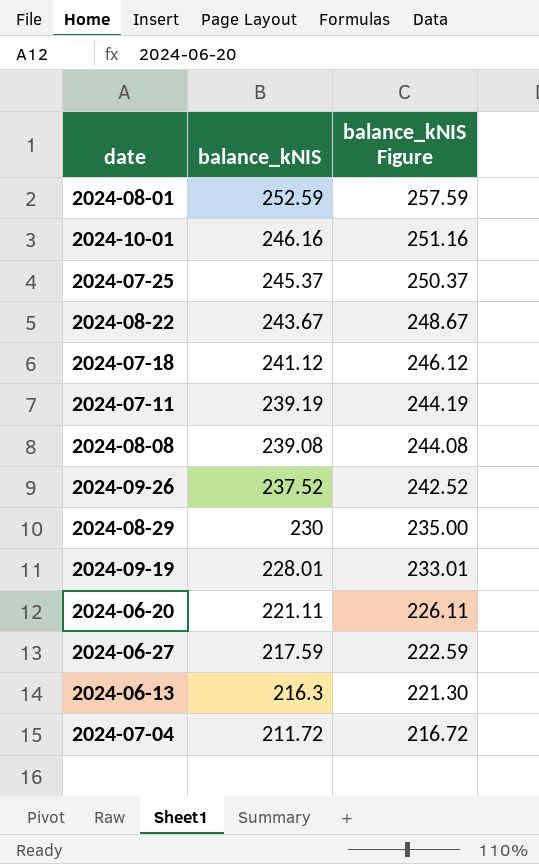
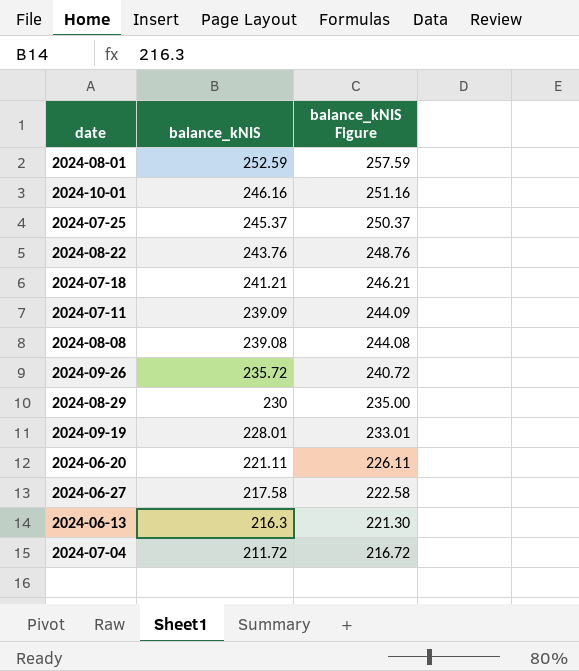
2024-08-22 | balance_kNIS: 243.67 -> 243.76
2024-08-22 | balance_kNIS Figure: 248.67 -> 248.76
2024-07-18 | balance_kNIS: 241.12 -> 241.21
2024-07-18 | balance_kNIS Figure: 246.12 -> 246.21
2024-07-11 | balance_kNIS: 239.19 -> 239.09
2024-07-11 | balance_kNIS Figure: 244.19 -> 244.09
2024-09-26 | balance_kNIS: 237.52 -> 235.72
2024-09-26 | balance_kNIS Figure: 242.52 -> 240.72
2024-06-27 | balance_kNIS: 217.59 -> 217.58
2024-06-27 | balance_kNIS Figure: 222.59 -> 222.58

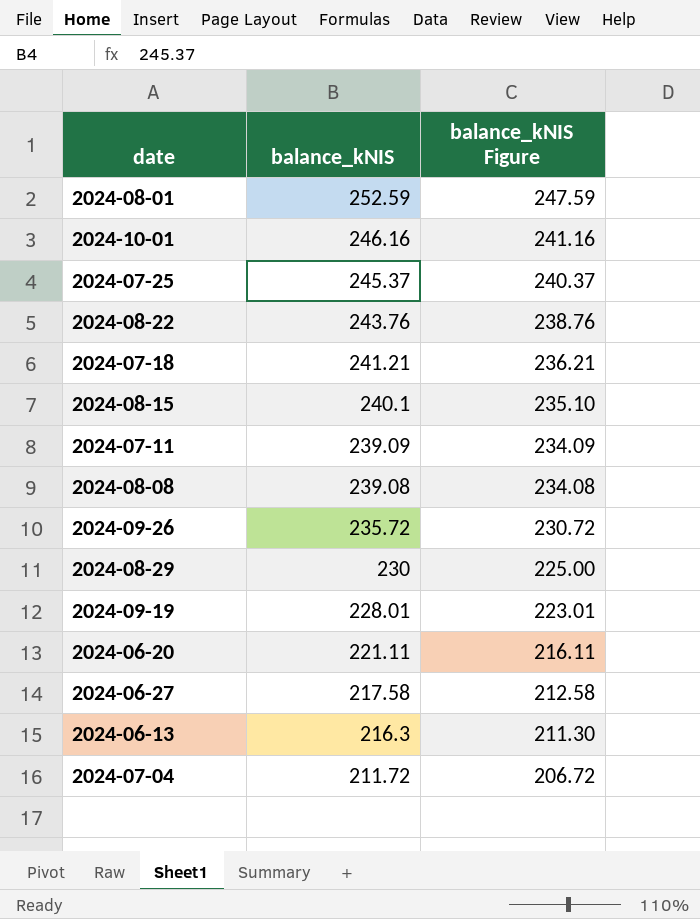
column balance_kNIS Figure | formula: [balance_kNIS] + 5 -> [balance_kNIS] - 5
row 2024-08-15: none -> 240.1 | 235.10

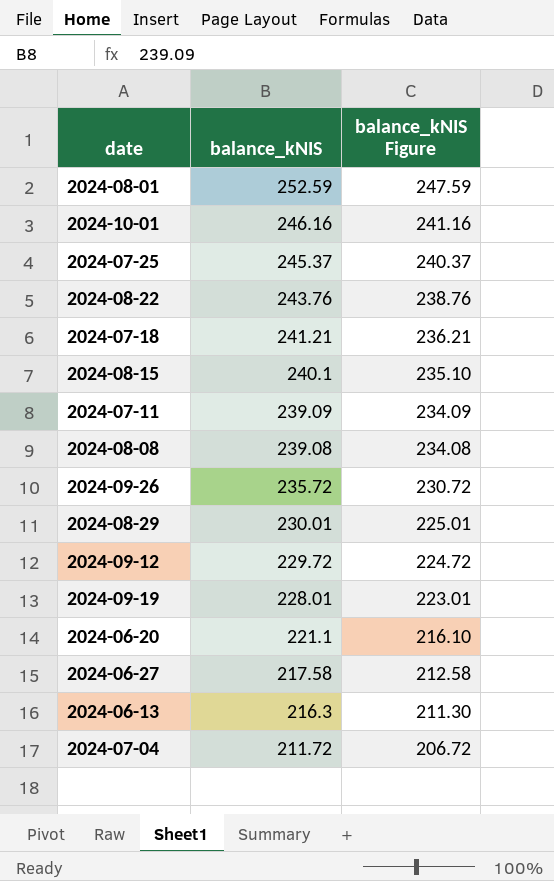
2024-08-29 | balance_kNIS: 230 -> 230.01
2024-08-29 | balance_kNIS Figure: 225.00 -> 225.01
row 2024-09-12: none -> 229.72 | 224.72
2024-06-20 | balance_kNIS: 221.11 -> 221.1
2024-06-20 | balance_kNIS Figure: 216.11 -> 216.10

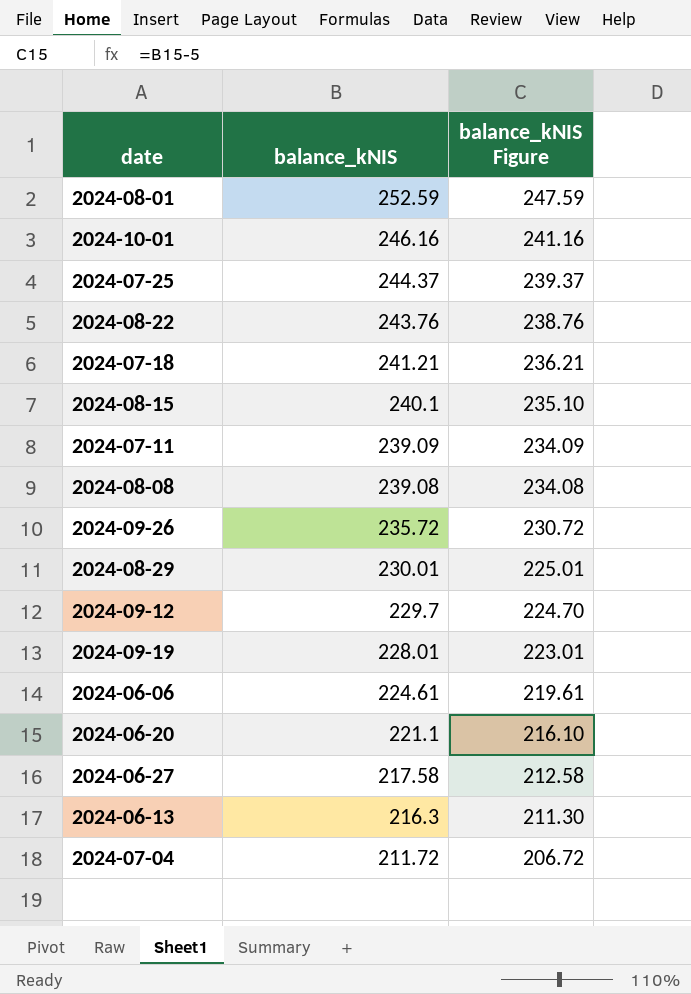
2024-07-25 | balance_kNIS: 245.37 -> 244.37
2024-07-25 | balance_kNIS Figure: 240.37 -> 239.37
2024-09-12 | balance_kNIS: 229.72 -> 229.7
2024-09-12 | balance_kNIS Figure: 224.72 -> 224.70
row 2024-06-06: none -> 224.61 | 219.61

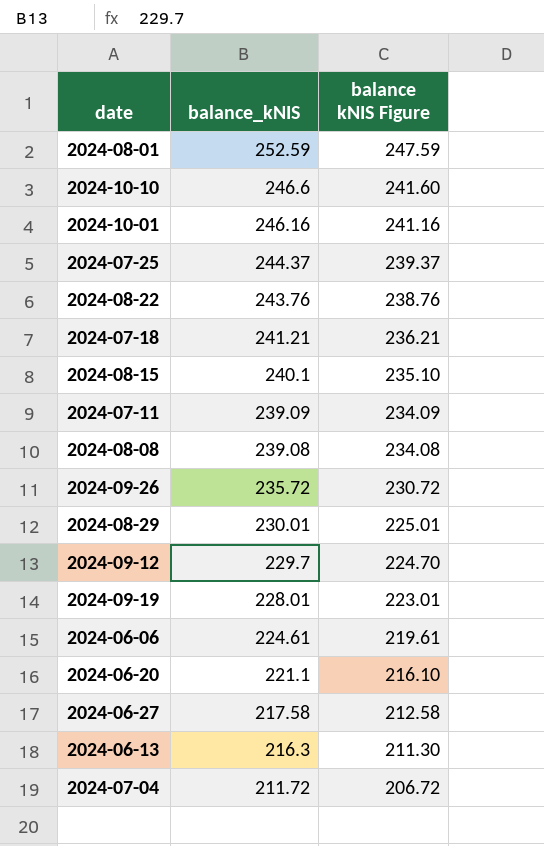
column name: balance_kNIS Figure -> balance kNIS Figure
row 2024-10-10: none -> 246.6 | 241.60

